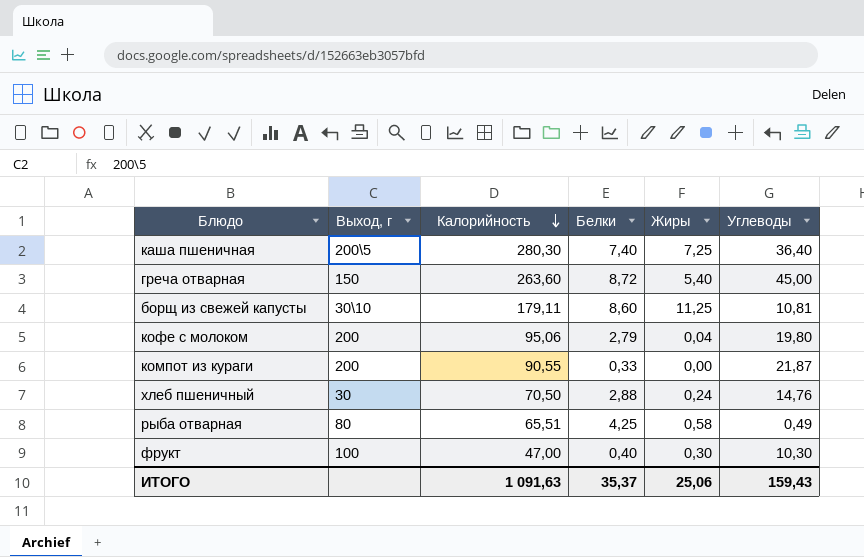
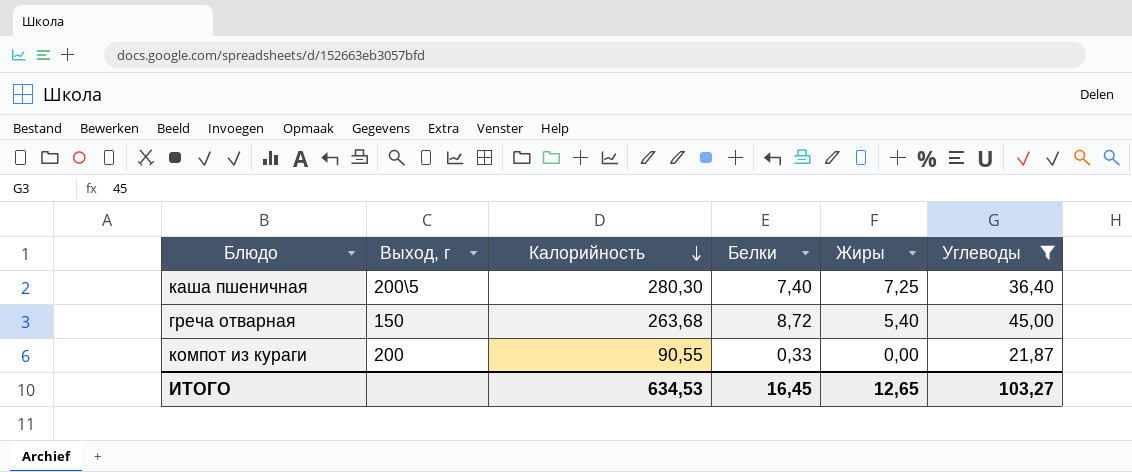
filter: none -> Углеводы >= 21,87
греча отварная | Калорийность: 263,60 -> 263,68
ИТОГО | Калорийность: 1 091,63 -> 634,53
ИТОГО | Белки: 35,37 -> 16,45
ИТОГО | Жиры: 25,06 -> 12,65
ИТОГО | Углеводы: 159,43 -> 103,27

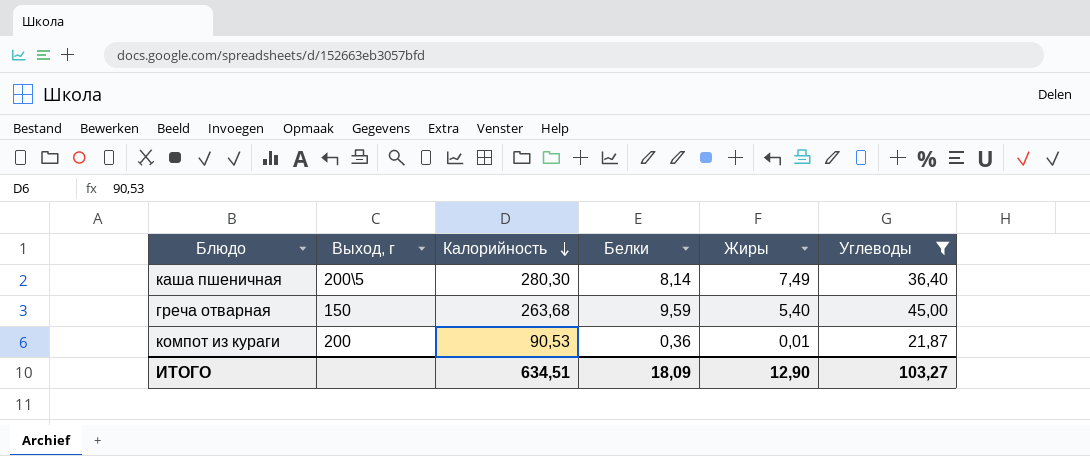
каша пшеничная | Белки: 7,40 -> 8,14
каша пшеничная | Жиры: 7,25 -> 7,49
греча отварная | Белки: 8,72 -> 9,59
компот из кураги | Калорийность: 90,55 -> 90,53
компот из кураги | Белки: 0,33 -> 0,36
компот из кураги | Жиры: 0,00 -> 0,01
ИТОГО | Калорийность: 634,53 -> 634,51
ИТОГО | Белки: 16,45 -> 18,09
ИТОГО | Жиры: 12,65 -> 12,90

